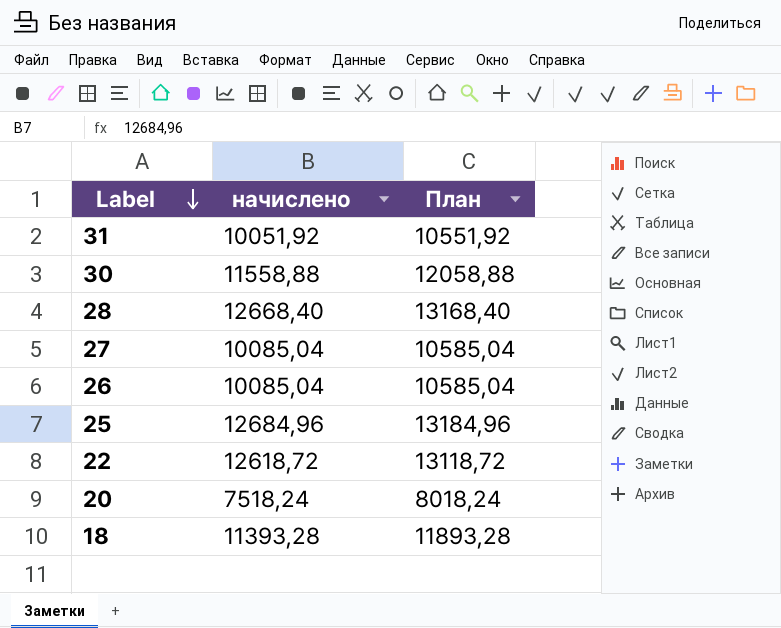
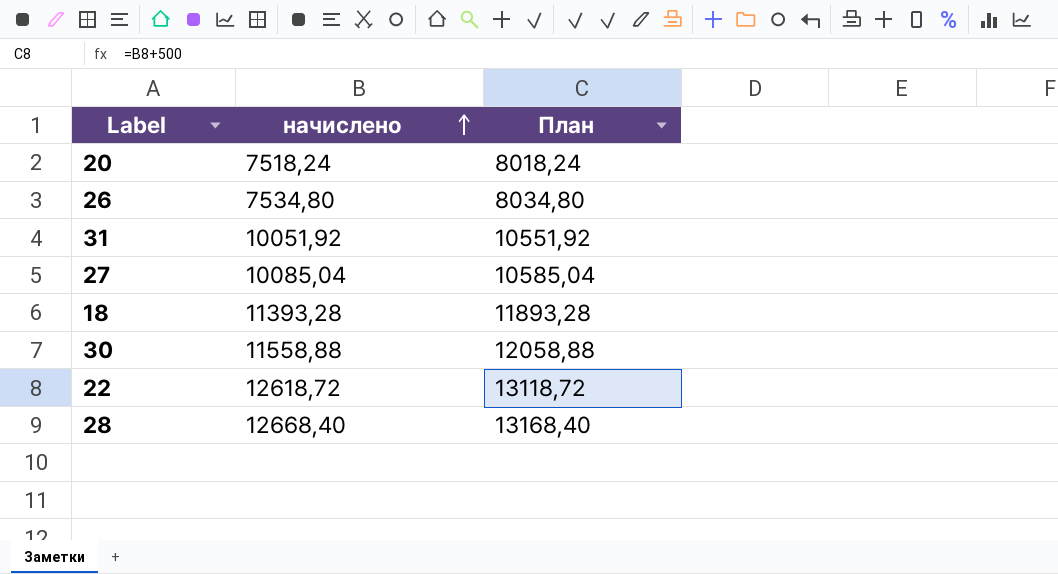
row order: Label descending -> начислено ascending
row 25: 12684,96 | 13184,96 -> none
26 | начислено: 10085,04 -> 7534,80
26 | План: 10585,04 -> 8034,80

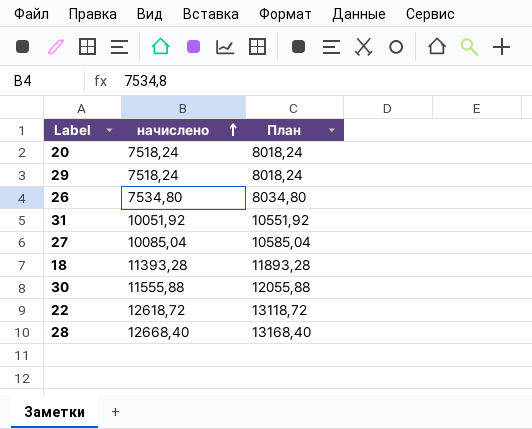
row 29: none -> 7518,24 | 8018,24
30 | начислено: 11558,88 -> 11555,88
30 | План: 12058,88 -> 12055,88

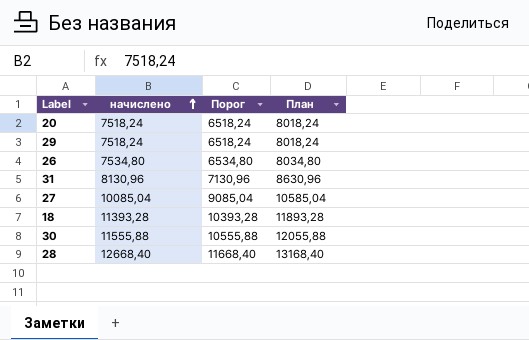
column Порог | formula: none -> [начислено] - 1000
row 22: 12618,72 | 13118,72 -> none
31 | начислено: 10051,92 -> 8130,96
31 | План: 10551,92 -> 8630,96

